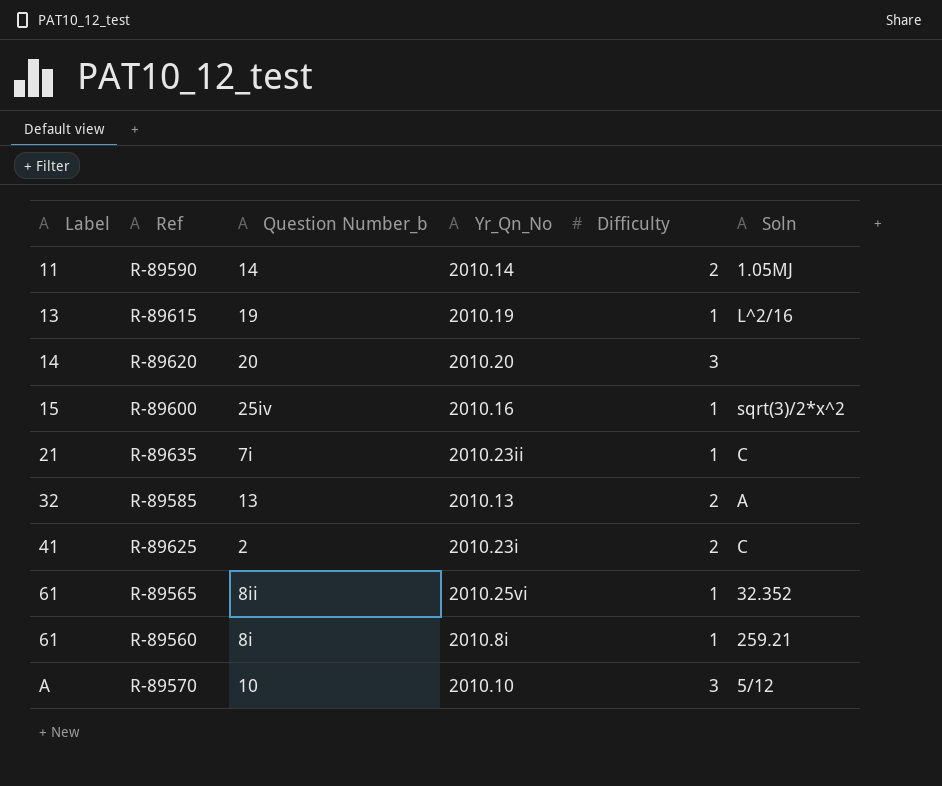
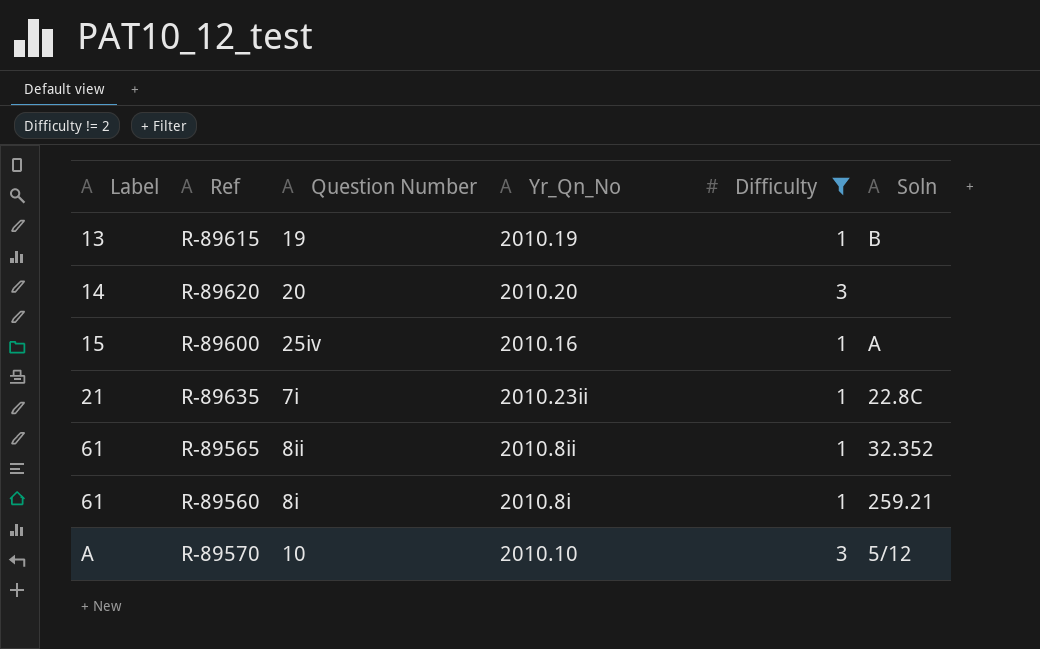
filter: none -> Difficulty != 2
column name: Question Number_b -> Question Number
R-89615 | Soln: L^2/16 -> B
R-89600 | Soln: sqrt(3)/2*x^2 -> A
R-89635 | Soln: C -> 22.8C
R-89565 | Yr_Qn_No: 2010.25vi -> 2010.8ii

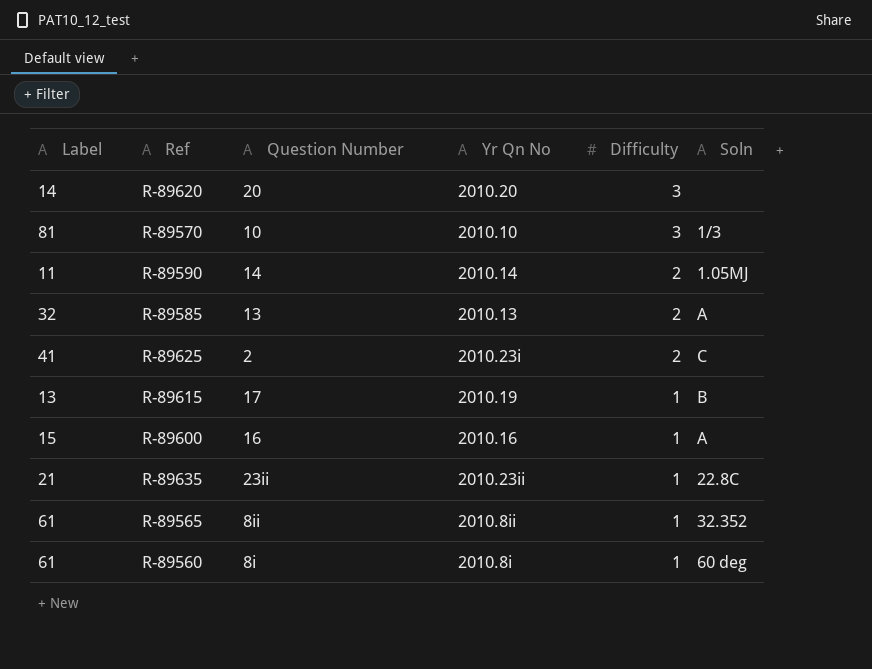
filter: Difficulty != 2 -> none
row order: Label ascending -> Difficulty descending
column name: Yr_Qn_No -> Yr Qn No
R-89570 | Label: A -> 81
R-89570 | Soln: 5/12 -> 1/3
R-89615 | Question Number: 19 -> 17
R-89600 | Question Number: 25iv -> 16
R-89635 | Question Number: 7i -> 23ii
R-89560 | Soln: 259.21 -> 60 deg

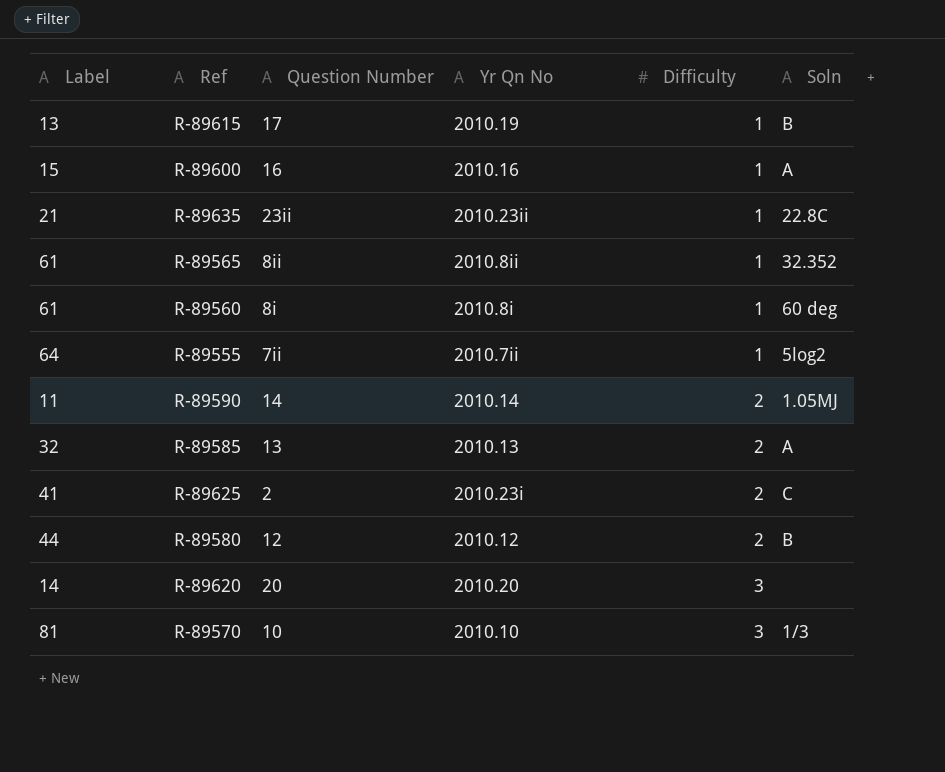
row order: Difficulty descending -> Difficulty ascending
row R-89555: none -> 64 | 7ii | 2010.7ii | 1 | 5log2
row R-89580: none -> 44 | 12 | 2010.12 | 2 | B

